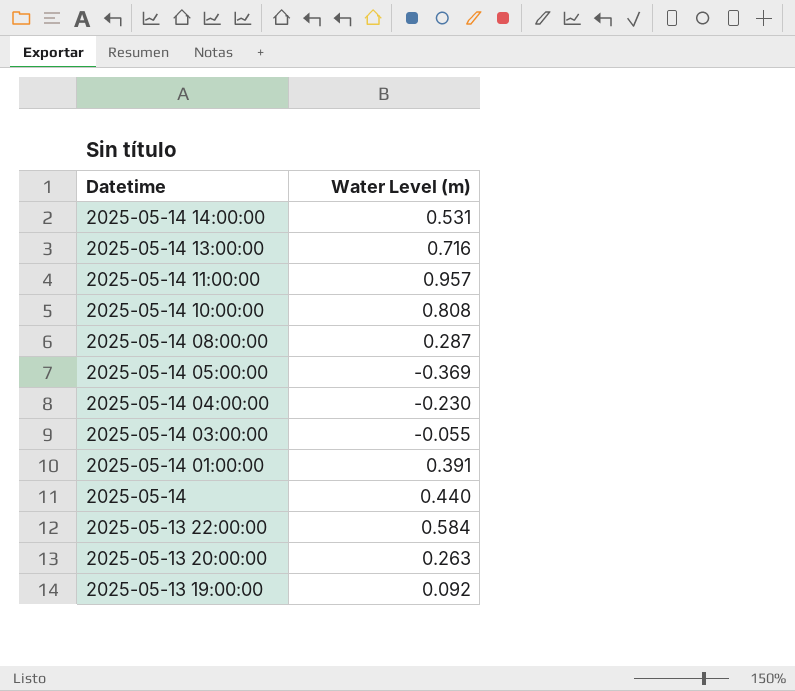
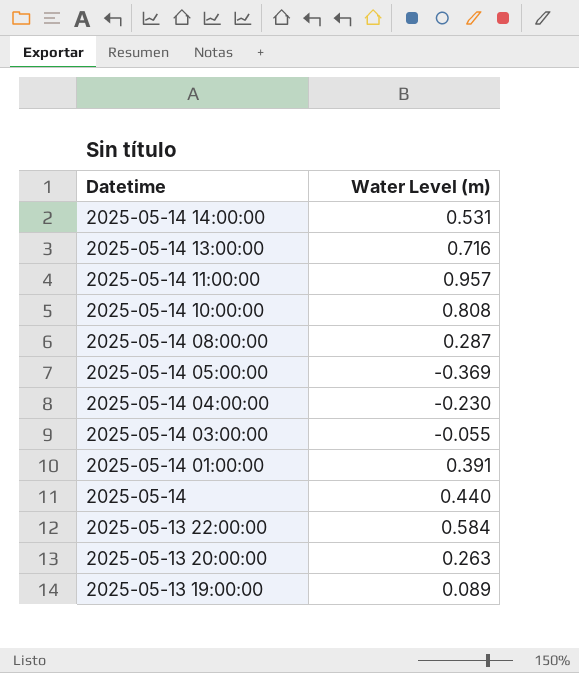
2025-05-13 19:00:00 | Water Level (m): 0.092 -> 0.089

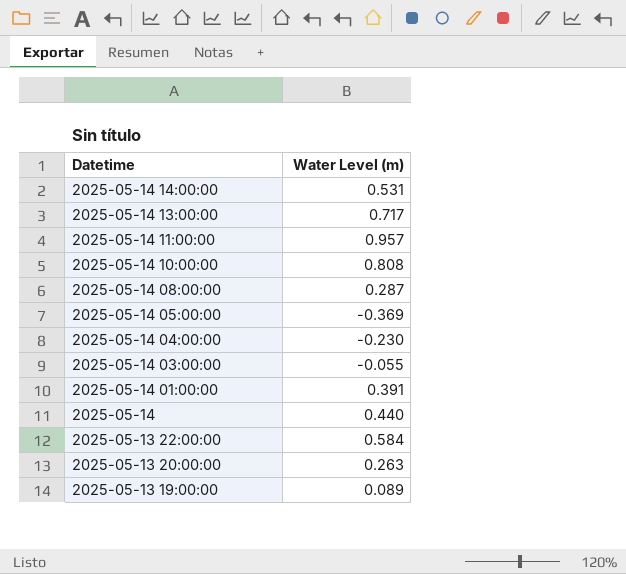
2025-05-14 13:00:00 | Water Level (m): 0.716 -> 0.717

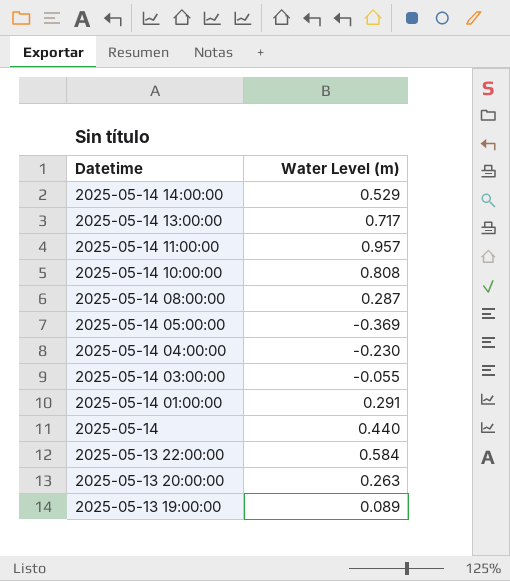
2025-05-14 14:00:00 | Water Level (m): 0.531 -> 0.529
2025-05-14 01:00:00 | Water Level (m): 0.391 -> 0.291

